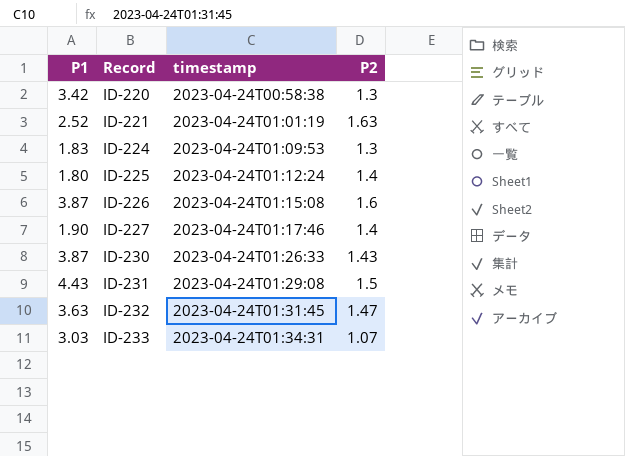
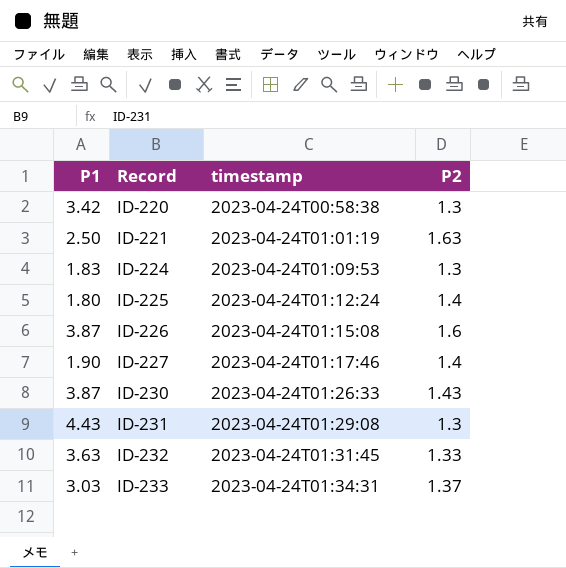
ID-221 | P1: 2.52 -> 2.50
ID-231 | P2: 1.5 -> 1.3
ID-232 | P2: 1.47 -> 1.33
ID-233 | P2: 1.07 -> 1.37

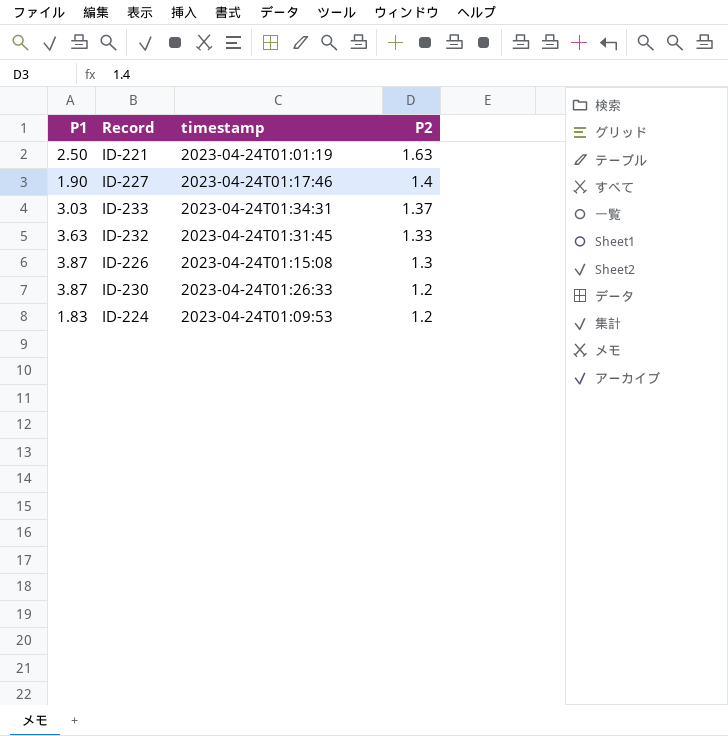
row order: Record ascending -> P2 descending
row ID-220: 3.42 | 2023-04-24T00:58:38 | 1.3 -> none
row ID-225: 1.80 | 2023-04-24T01:12:24 | 1.4 -> none
row ID-231: 4.43 | 2023-04-24T01:29:08 | 1.3 -> none
ID-226 | P2: 1.6 -> 1.3
ID-230 | P2: 1.43 -> 1.2
ID-224 | P2: 1.3 -> 1.2

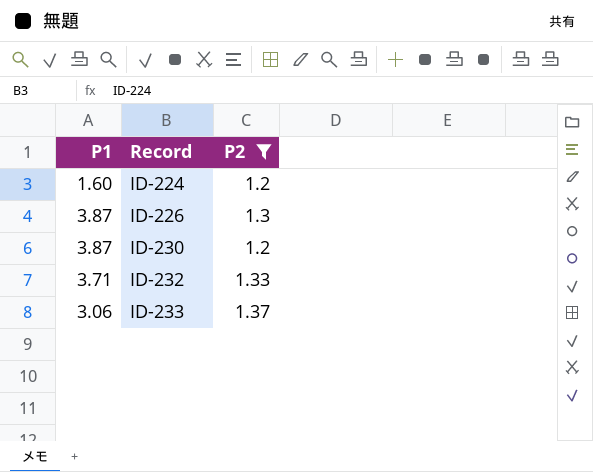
filter: none -> P2 <= 1.37
row order: P2 descending -> Record ascending
column timestamp | position: 3 -> none
ID-224 | P1: 1.83 -> 1.60
ID-232 | P1: 3.63 -> 3.71
ID-233 | P1: 3.03 -> 3.06

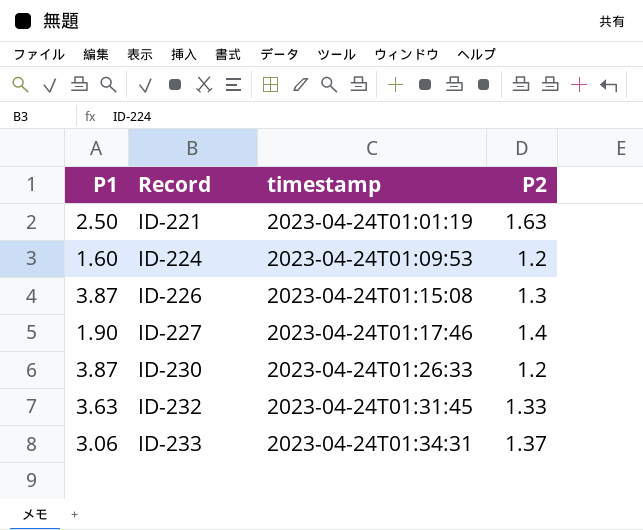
filter: P2 <= 1.37 -> none
column timestamp | position: none -> 3
ID-232 | P1: 3.71 -> 3.63

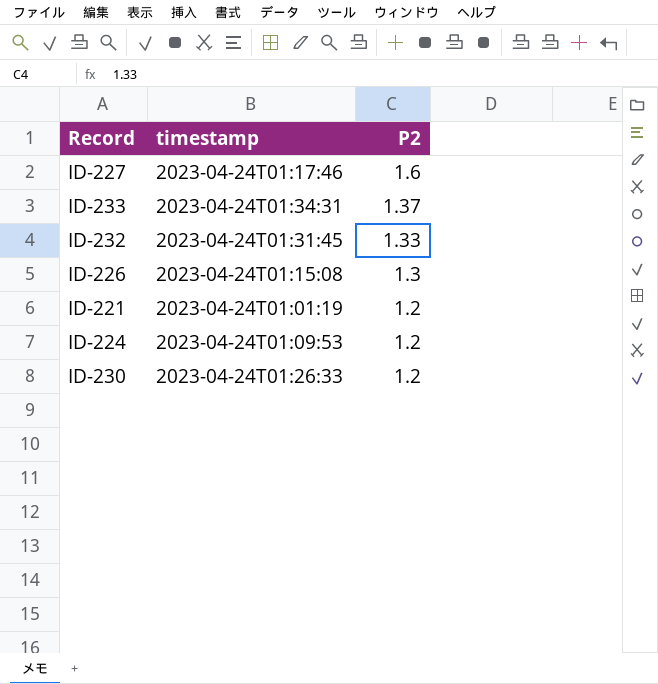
row order: Record ascending -> P2 descending
column P1 | position: 1 -> none
ID-227 | P2: 1.4 -> 1.6
ID-221 | P2: 1.63 -> 1.2

